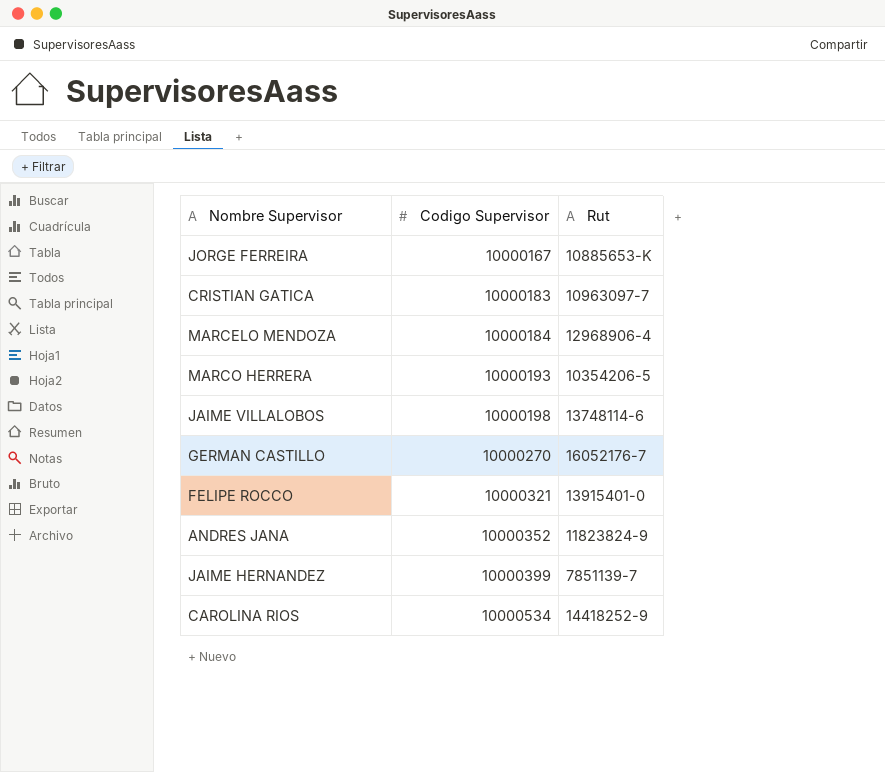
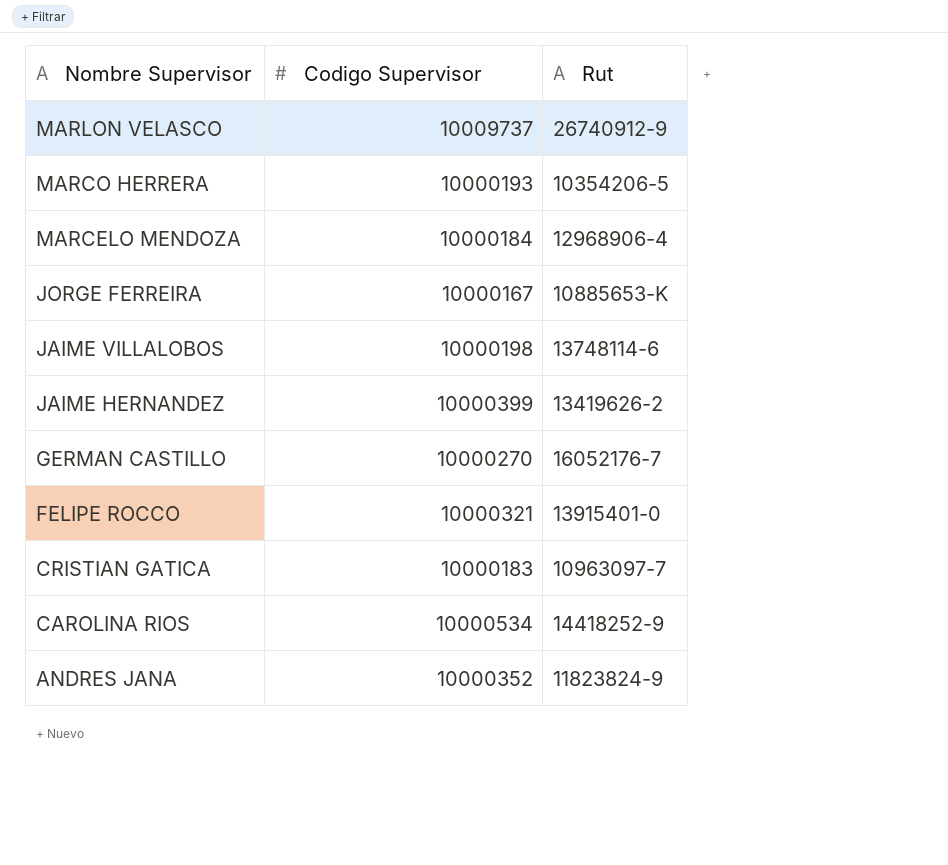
row order: Codigo Supervisor ascending -> Nombre Supervisor descending
row MARLON VELASCO: none -> 10009737 | 26740912-9
JAIME HERNANDEZ | Rut: 7851139-7 -> 13419626-2

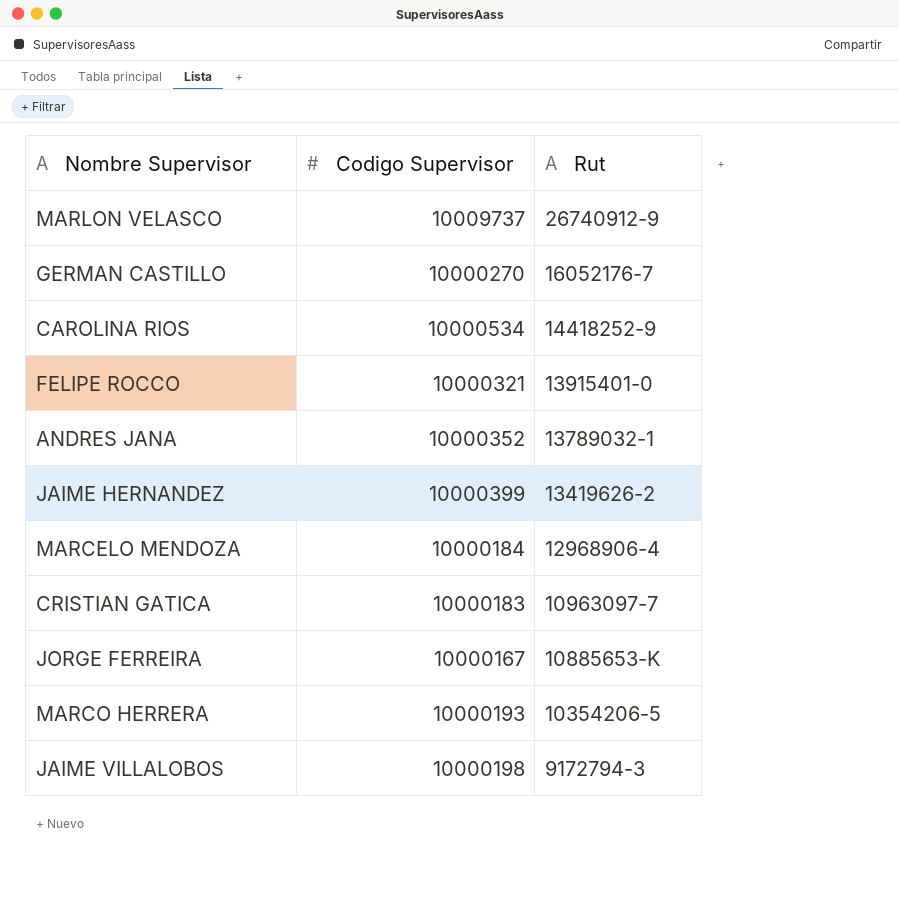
row order: Nombre Supervisor descending -> Rut descending
ANDRES JANA | Rut: 11823824-9 -> 13789032-1
JAIME VILLALOBOS | Rut: 13748114-6 -> 9172794-3

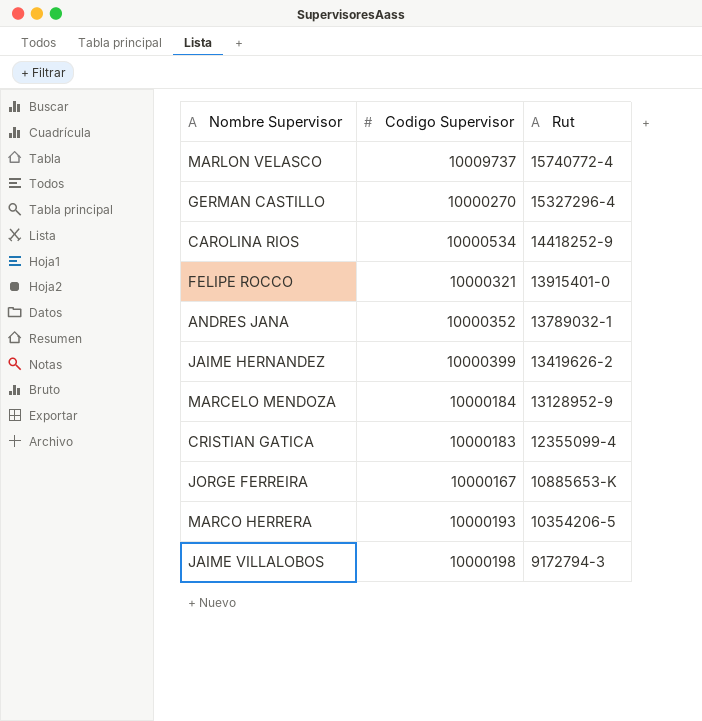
MARLON VELASCO | Rut: 26740912-9 -> 15740772-4
GERMAN CASTILLO | Rut: 16052176-7 -> 15327296-4
MARCELO MENDOZA | Rut: 12968906-4 -> 13128952-9
CRISTIAN GATICA | Rut: 10963097-7 -> 12355099-4

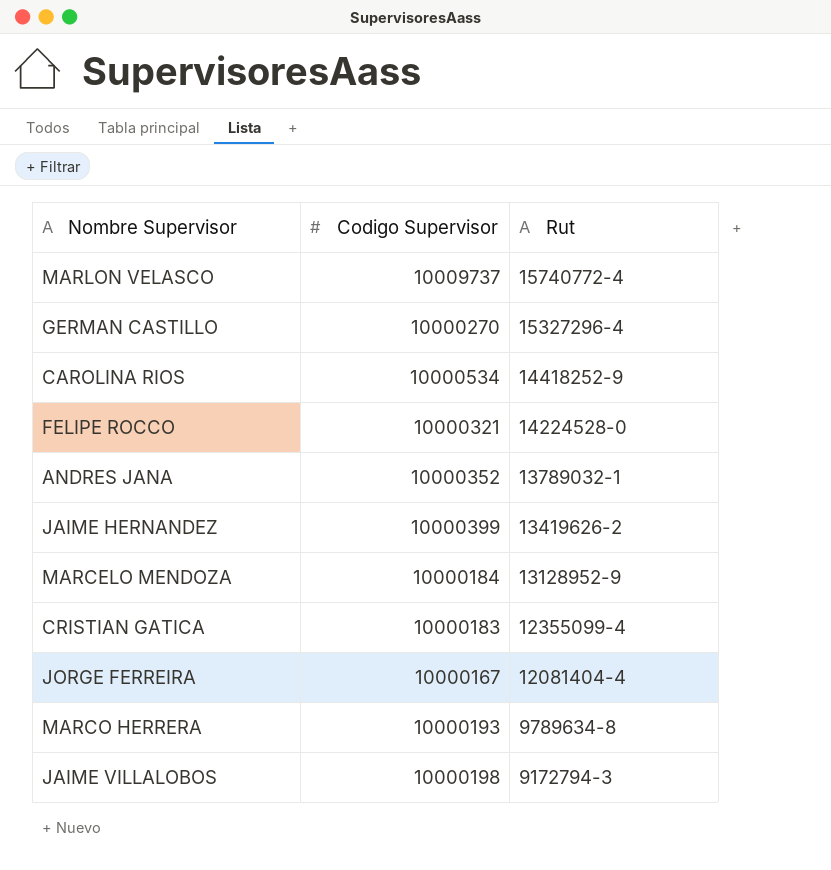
FELIPE ROCCO | Rut: 13915401-0 -> 14224528-0
JORGE FERREIRA | Rut: 10885653-K -> 12081404-4
MARCO HERRERA | Rut: 10354206-5 -> 9789634-8

